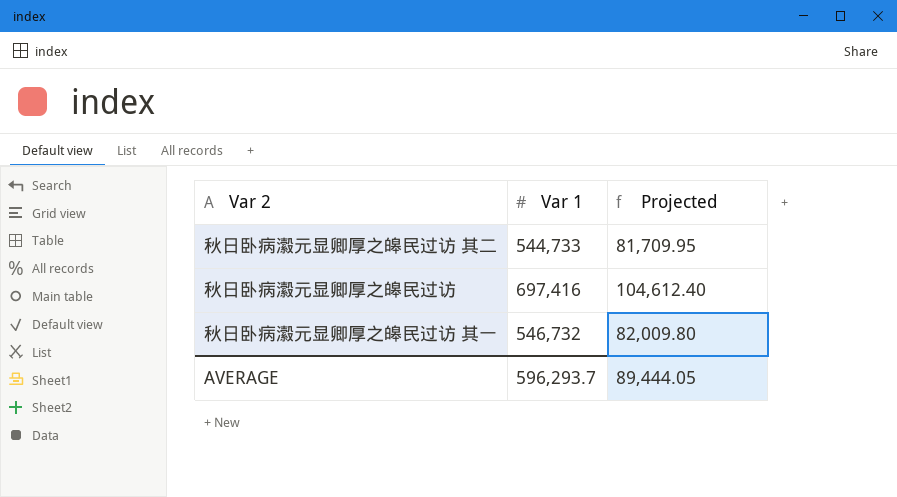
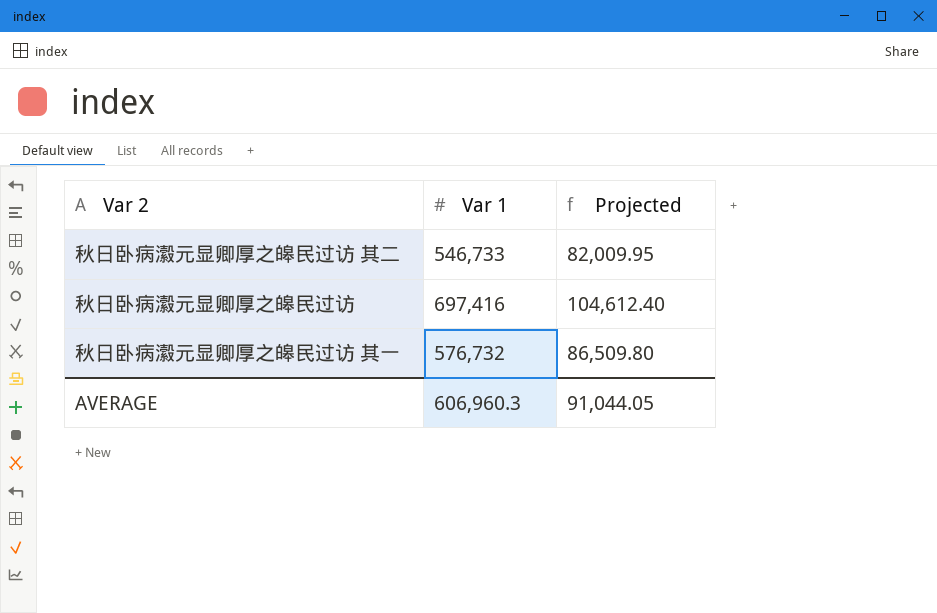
秋日卧病瀫元显卿厚之皞民过访 其二 | Var 1: 544,733 -> 546,733
秋日卧病瀫元显卿厚之皞民过访 其二 | Projected: 81,709.95 -> 82,009.95
秋日卧病瀫元显卿厚之皞民过访 其一 | Var 1: 546,732 -> 576,732
秋日卧病瀫元显卿厚之皞民过访 其一 | Projected: 82,009.80 -> 86,509.80
AVERAGE | Var 1: 596,293.7 -> 606,960.3
AVERAGE | Projected: 89,444.05 -> 91,044.05

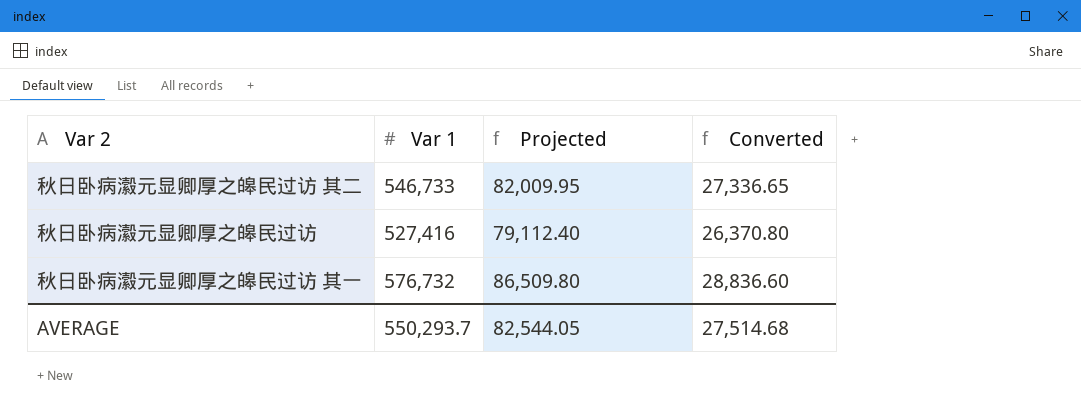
column Converted | formula: none -> [Var 1] * 0.05
秋日卧病瀫元显卿厚之皞民过访 | Var 1: 697,416 -> 527,416
秋日卧病瀫元显卿厚之皞民过访 | Projected: 104,612.40 -> 79,112.40
AVERAGE | Var 1: 606,960.3 -> 550,293.7
AVERAGE | Projected: 91,044.05 -> 82,544.05

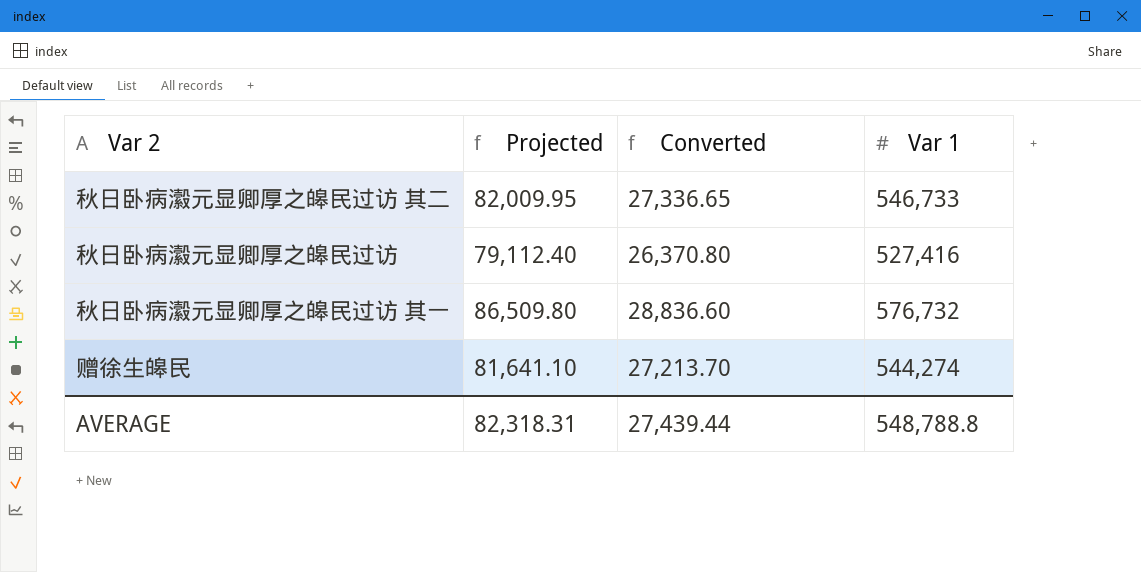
column Var 1 | position: 2 -> 4
row 赠徐生皞民: none -> 81,641.10 | 27,213.70 | 544,274
AVERAGE | Projected: 82,544.05 -> 82,318.31
AVERAGE | Converted: 27,514.68 -> 27,439.44
AVERAGE | Var 1: 550,293.7 -> 548,788.8

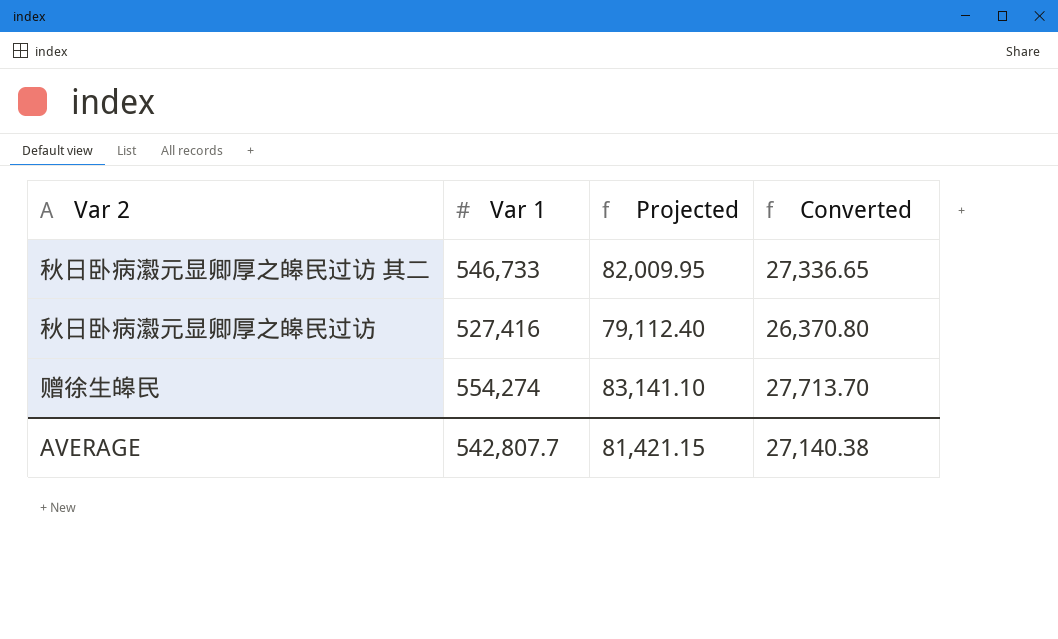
column Var 1 | position: 4 -> 2
row 秋日卧病瀫元显卿厚之皞民过访 其一: 86,509.80 | 28,836.60 | 576,732 -> none
赠徐生皞民 | Var 1: 544,274 -> 554,274
赠徐生皞民 | Projected: 81,641.10 -> 83,141.10
赠徐生皞民 | Converted: 27,213.70 -> 27,713.70
AVERAGE | Var 1: 548,788.8 -> 542,807.7
AVERAGE | Projected: 82,318.31 -> 81,421.15
AVERAGE | Converted: 27,439.44 -> 27,140.38

